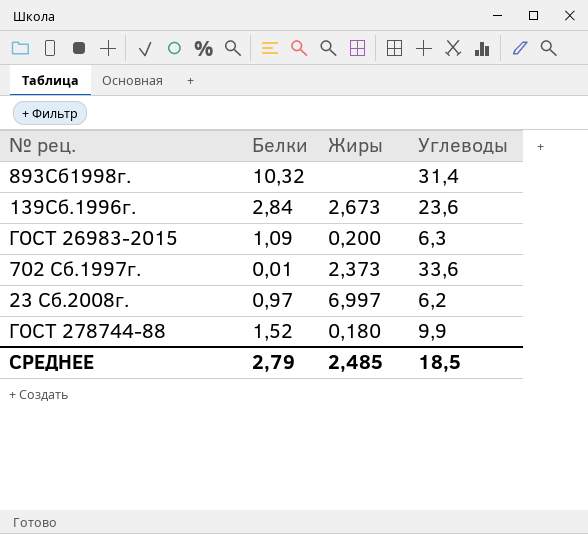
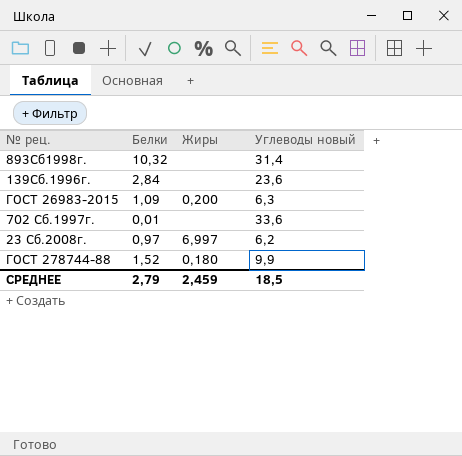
column name: Углеводы -> Углеводы новый
139Сб.1996г. | Жиры: 2,673 -> none
702 Сб.1997г. | Жиры: 2,373 -> none
СРЕДНЕЕ | Жиры: 2,485 -> 2,459

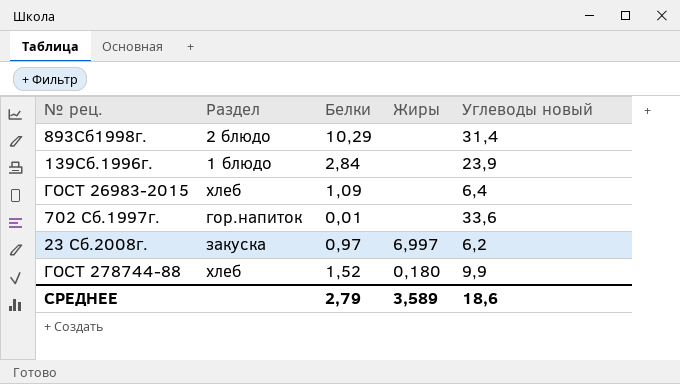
column Раздел | position: none -> 2
893Сб1998г. | Белки: 10,32 -> 10,29
139Сб.1996г. | Углеводы новый: 23,6 -> 23,9
ГОСТ 26983-2015 | Жиры: 0,200 -> none
ГОСТ 26983-2015 | Углеводы новый: 6,3 -> 6,4
СРЕДНЕЕ | Жиры: 2,459 -> 3,589
СРЕДНЕЕ | Углеводы новый: 18,5 -> 18,6

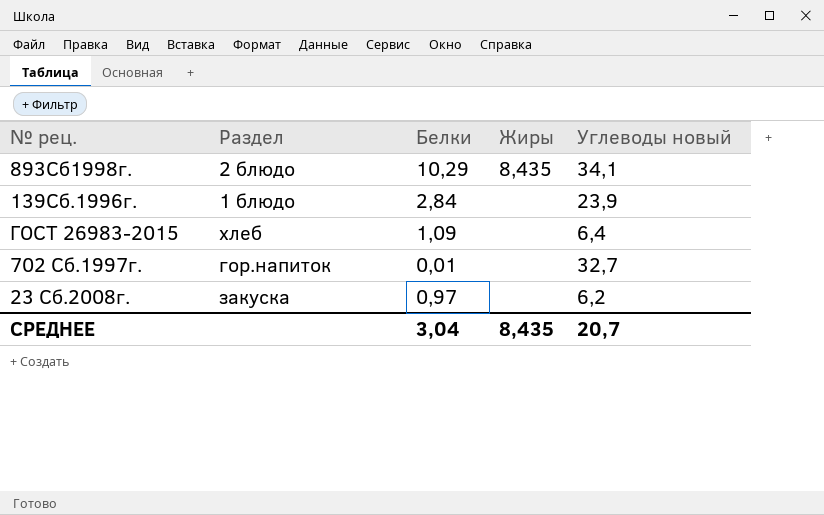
row ГОСТ 278744-88: хлеб | 1,52 | 0,180 | 9,9 -> none
893Сб1998г. | Жиры: none -> 8,435
893Сб1998г. | Углеводы новый: 31,4 -> 34,1
702 Сб.1997г. | Углеводы новый: 33,6 -> 32,7
23 Сб.2008г. | Жиры: 6,997 -> none
СРЕДНЕЕ | Белки: 2,79 -> 3,04
СРЕДНЕЕ | Жиры: 3,589 -> 8,435
СРЕДНЕЕ | Углеводы новый: 18,6 -> 20,7

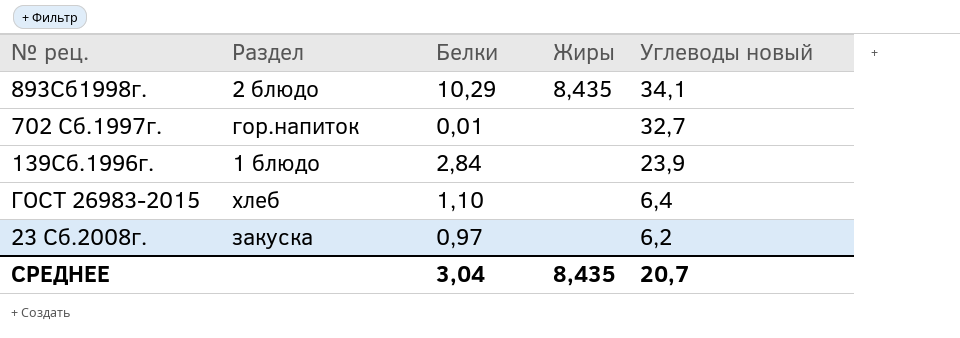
row order: none -> Углеводы новый descending
ГОСТ 26983-2015 | Белки: 1,09 -> 1,10

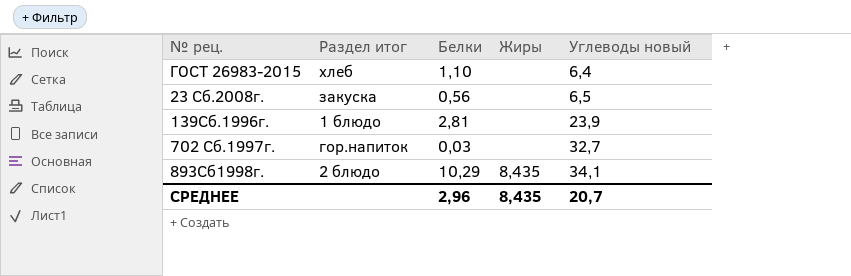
row order: Углеводы новый descending -> Углеводы новый ascending
column name: Раздел -> Раздел итог
23 Сб.2008г. | Белки: 0,97 -> 0,56
23 Сб.2008г. | Углеводы новый: 6,2 -> 6,5
139Сб.1996г. | Белки: 2,84 -> 2,81
702 Сб.1997г. | Белки: 0,01 -> 0,03
СРЕДНЕЕ | Белки: 3,04 -> 2,96

